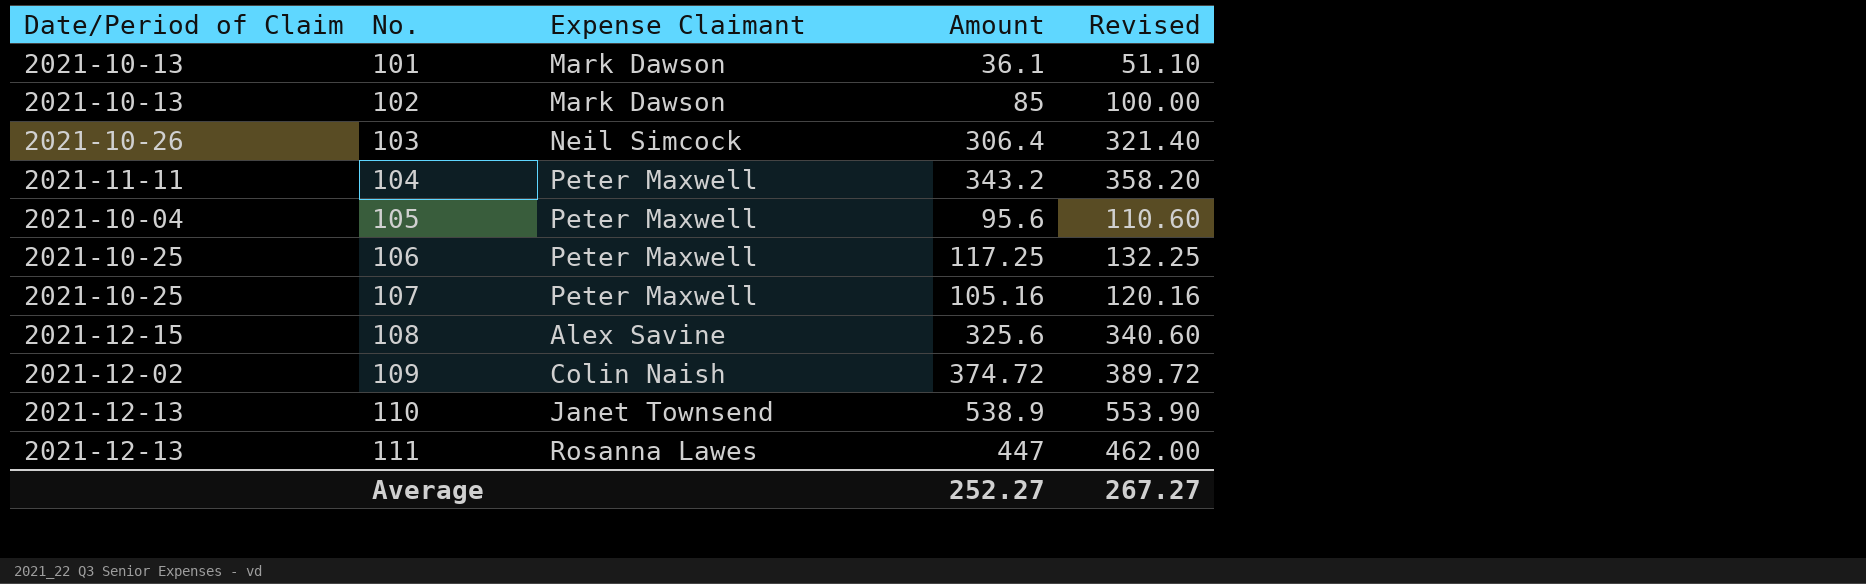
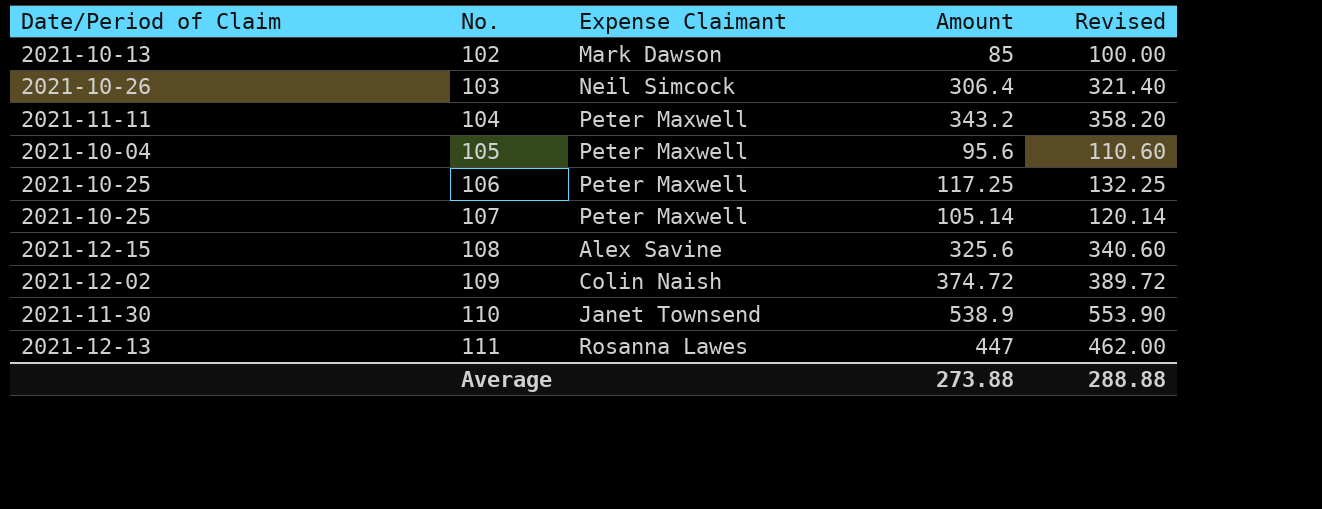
row 101: 2021-10-13 | Mark Dawson | 36.1 | 51.10 -> none
107 | Amount: 105.16 -> 105.14
107 | Revised: 120.16 -> 120.14
110 | Date/Period of Claim: 2021-12-13 -> 2021-11-30
Average | Amount: 252.27 -> 273.88
Average | Revised: 267.27 -> 288.88

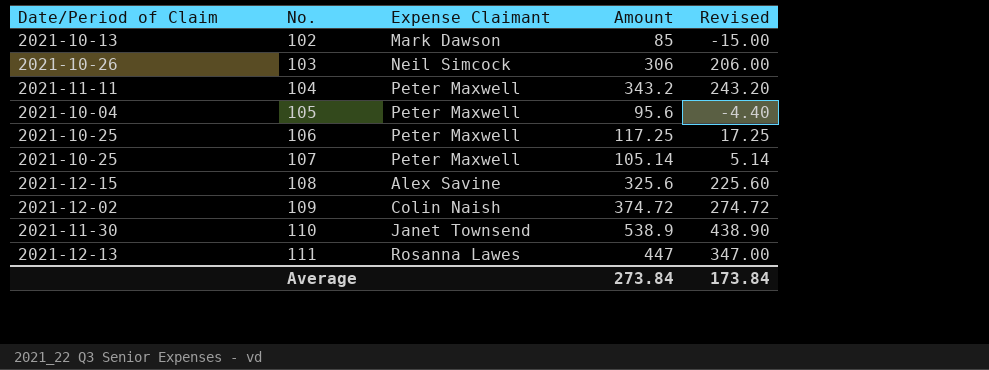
column Revised | formula: [Amount] + 15 -> [Amount] - 100
103 | Amount: 306.4 -> 306
Average | Amount: 273.88 -> 273.84
Average | Revised: 288.88 -> 173.84

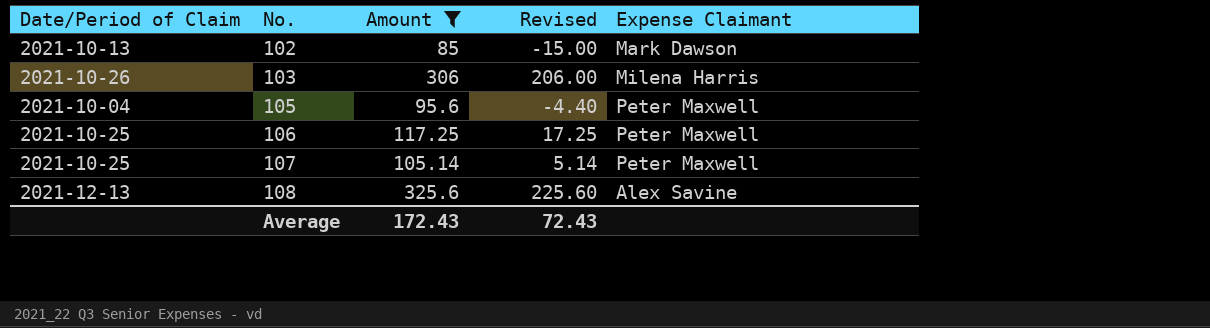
filter: none -> Amount <= 325.6
column Expense Claimant | position: 3 -> 5
103 | Expense Claimant: Neil Simcock -> Milena Harris
108 | Date/Period of Claim: 2021-12-15 -> 2021-12-13
Average | Amount: 273.84 -> 172.43
Average | Revised: 173.84 -> 72.43

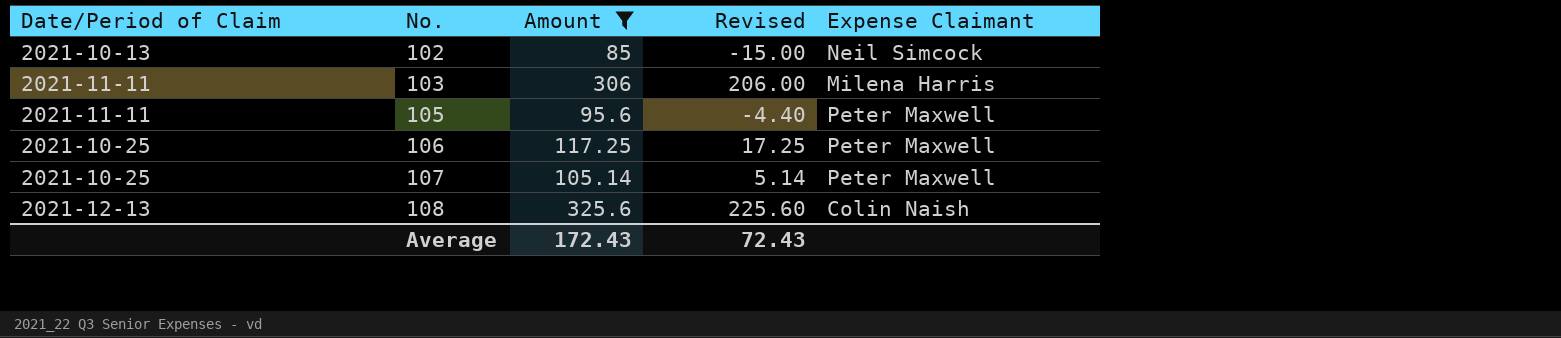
102 | Expense Claimant: Mark Dawson -> Neil Simcock
103 | Date/Period of Claim: 2021-10-26 -> 2021-11-11
105 | Date/Period of Claim: 2021-10-04 -> 2021-11-11
108 | Expense Claimant: Alex Savine -> Colin Naish

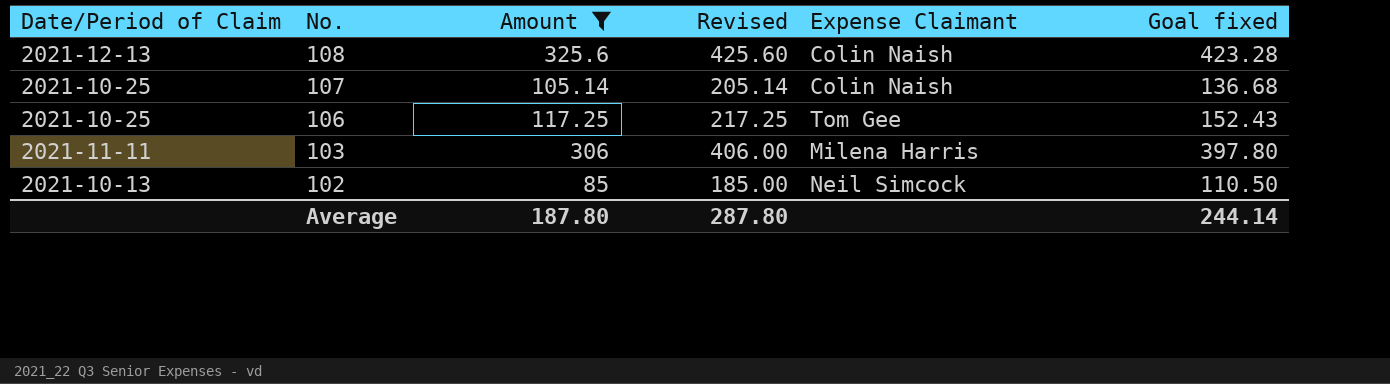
row order: No. ascending -> No. descending
column Revised | formula: [Amount] - 100 -> [Amount] + 100
column Goal fixed | formula: none -> [Amount] * 1.3
row 105: 2021-11-11 | 95.6 | -4.40 | Peter Maxwell -> none
107 | Expense Claimant: Peter Maxwell -> Colin Naish
106 | Expense Claimant: Peter Maxwell -> Tom Gee
Average | Amount: 172.43 -> 187.80
Average | Revised: 72.43 -> 287.80

